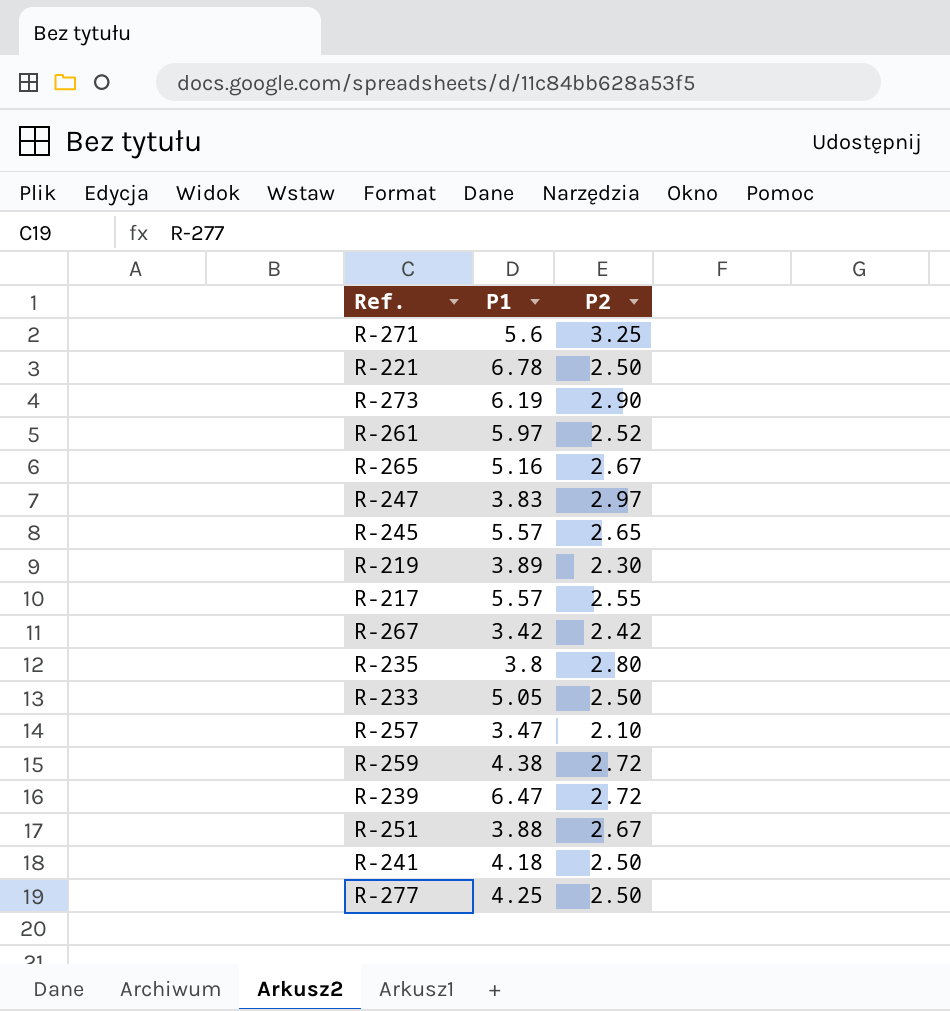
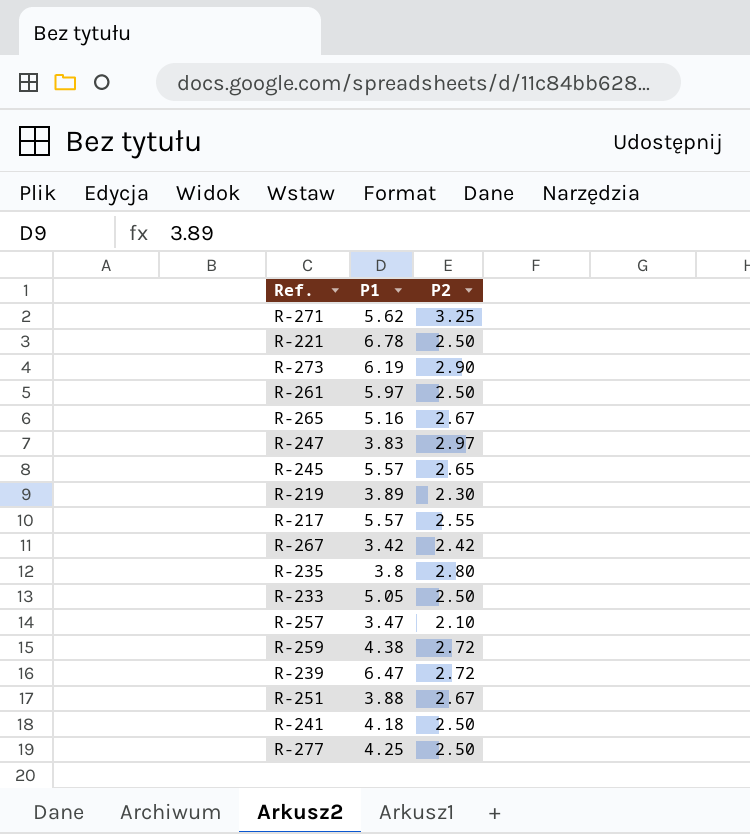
R-271 | P1: 5.6 -> 5.62
R-261 | P2: 2.52 -> 2.50

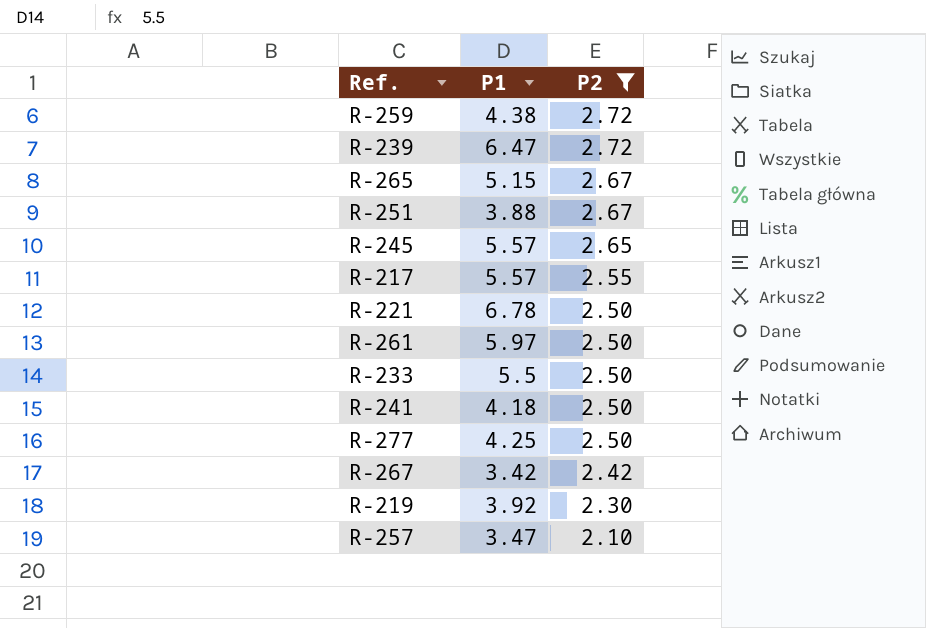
filter: none -> P2 <= 2.72
row order: none -> P2 descending
R-265 | P1: 5.16 -> 5.15
R-233 | P1: 5.05 -> 5.5
R-219 | P1: 3.89 -> 3.92

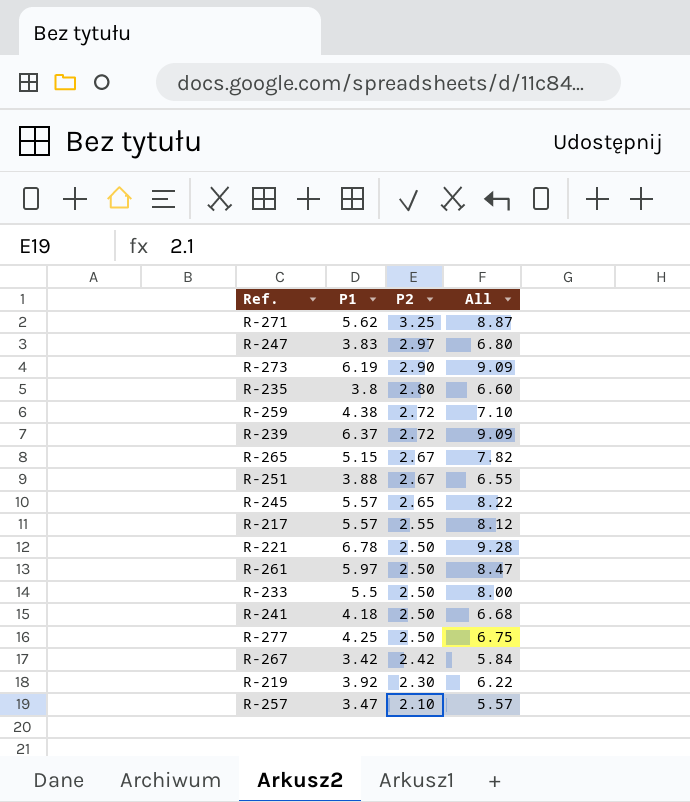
filter: P2 <= 2.72 -> none
column All | formula: none -> [P1] + [P2]
R-239 | P1: 6.47 -> 6.37

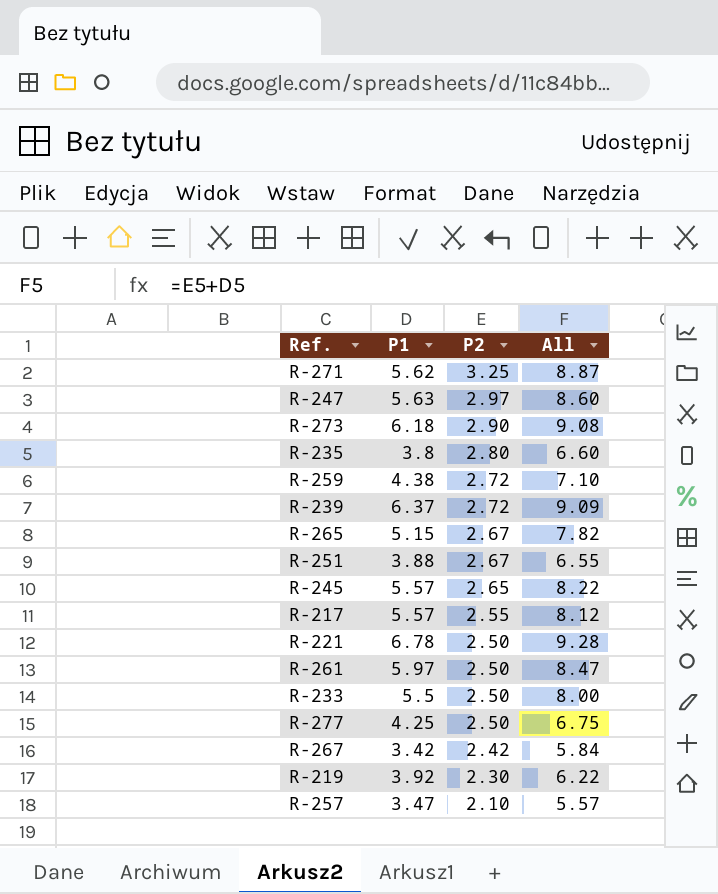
row R-241: 4.18 | 2.50 | 6.68 -> none
R-247 | P1: 3.83 -> 5.63
R-247 | All: 6.80 -> 8.60
R-273 | P1: 6.19 -> 6.18
R-273 | All: 9.09 -> 9.08

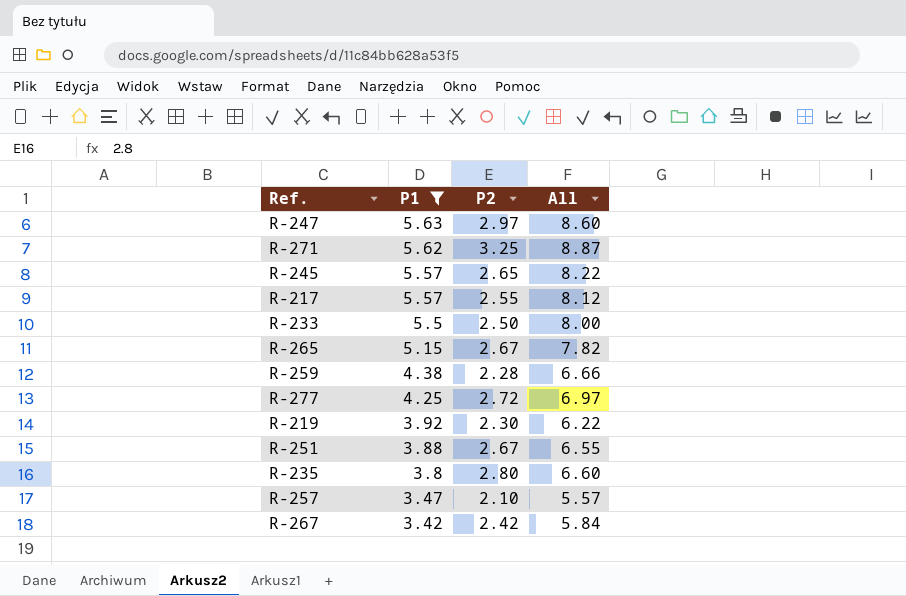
filter: none -> P1 <= 5.63
row order: P2 descending -> P1 descending
R-259 | P2: 2.72 -> 2.28
R-259 | All: 7.10 -> 6.66
R-277 | P2: 2.50 -> 2.72
R-277 | All: 6.75 -> 6.97

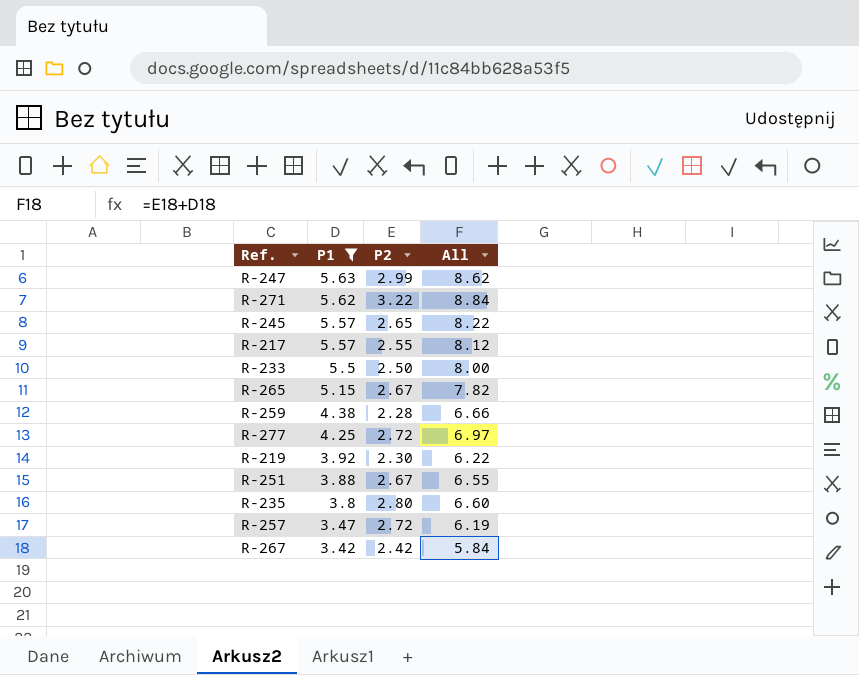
R-247 | P2: 2.97 -> 2.99
R-247 | All: 8.60 -> 8.62
R-271 | P2: 3.25 -> 3.22
R-271 | All: 8.87 -> 8.84
R-257 | P2: 2.10 -> 2.72
R-257 | All: 5.57 -> 6.19

